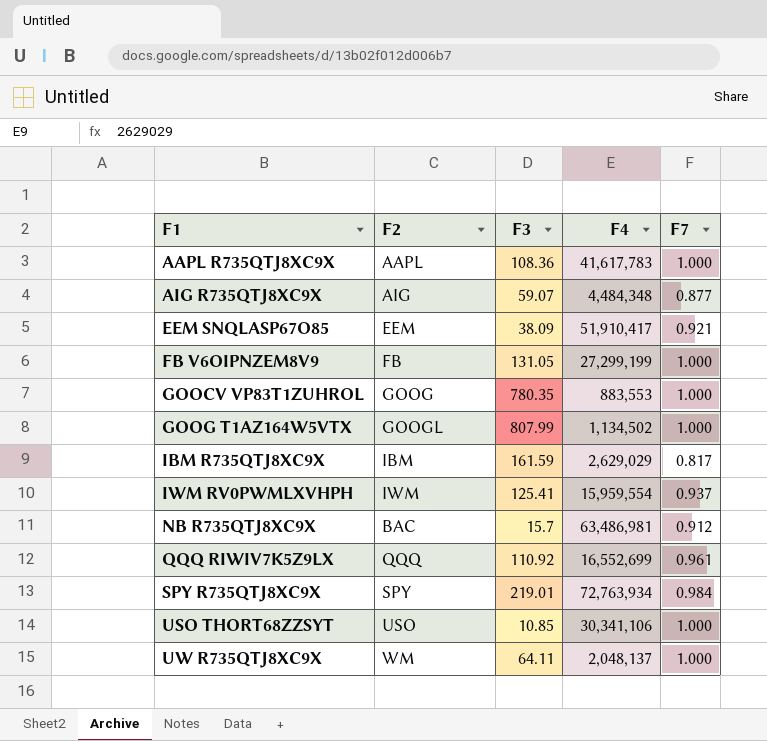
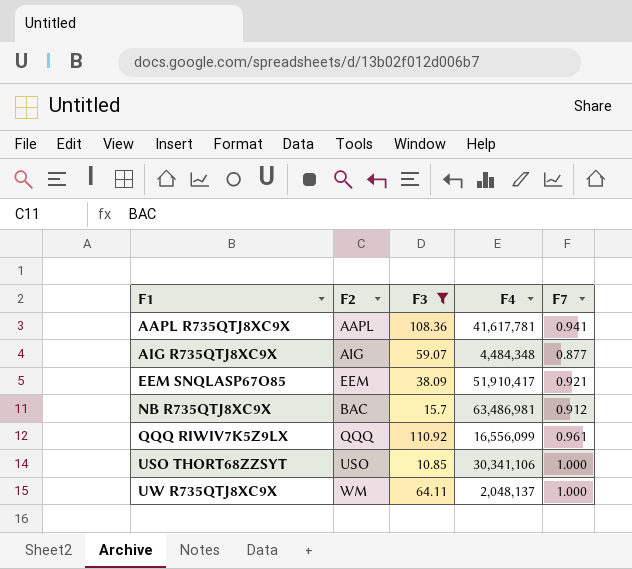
filter: none -> F3 <= 110.92
AAPL R735QTJ8XC9X | F4: 41,617,783 -> 41,617,781
AAPL R735QTJ8XC9X | F7: 1.000 -> 0.941
QQQ RIWIV7K5Z9LX | F4: 16,552,699 -> 16,556,099

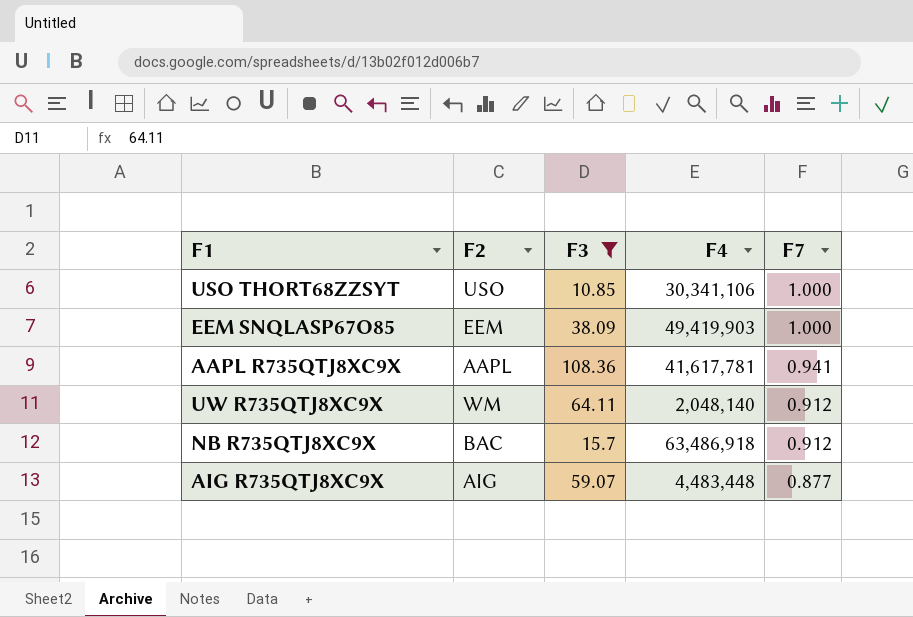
row order: F1 ascending -> F7 descending
row QQQ RIWIV7K5Z9LX: QQQ | 110.92 | 16,556,099 | 0.961 -> none
EEM SNQLASP67O85 | F4: 51,910,417 -> 49,419,903
EEM SNQLASP67O85 | F7: 0.921 -> 1.000
UW R735QTJ8XC9X | F4: 2,048,137 -> 2,048,140
UW R735QTJ8XC9X | F7: 1.000 -> 0.912
NB R735QTJ8XC9X | F4: 63,486,981 -> 63,486,918
AIG R735QTJ8XC9X | F4: 4,484,348 -> 4,483,448

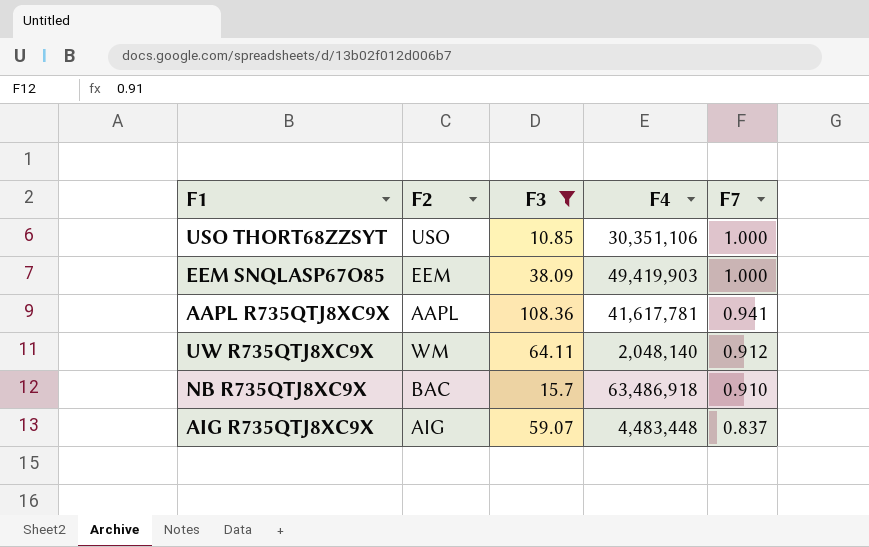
USO THORT68ZZSYT | F4: 30,341,106 -> 30,351,106
NB R735QTJ8XC9X | F7: 0.912 -> 0.910
AIG R735QTJ8XC9X | F7: 0.877 -> 0.837

